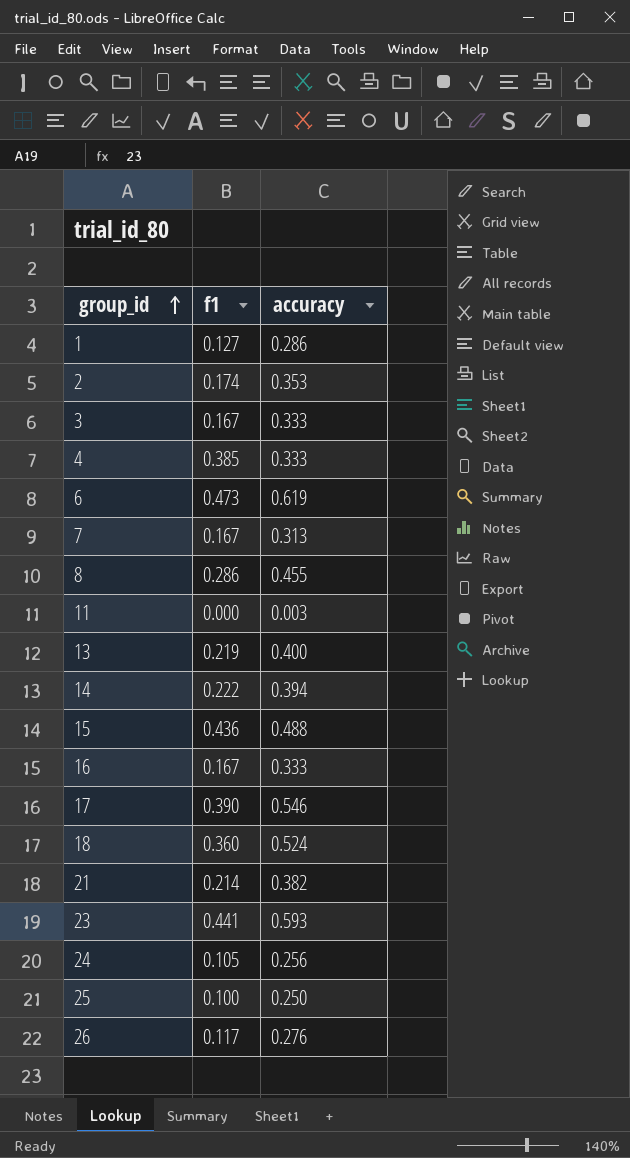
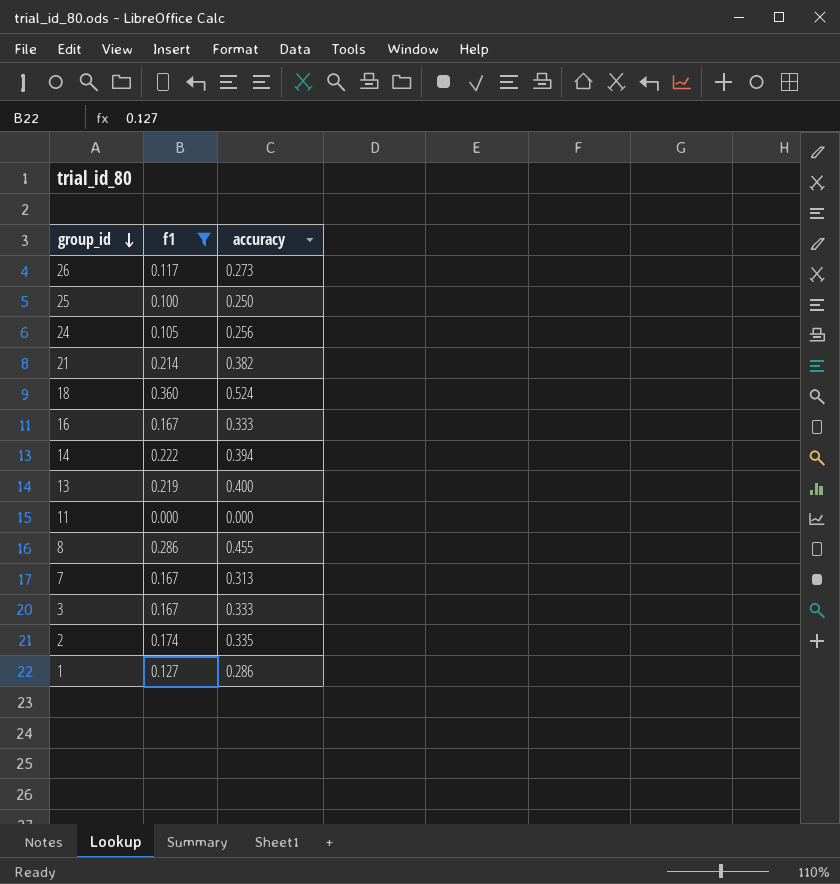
filter: none -> f1 <= 0.360
row order: group_id ascending -> group_id descending
26 | accuracy: 0.276 -> 0.273
11 | accuracy: 0.003 -> 0.000
2 | accuracy: 0.353 -> 0.335

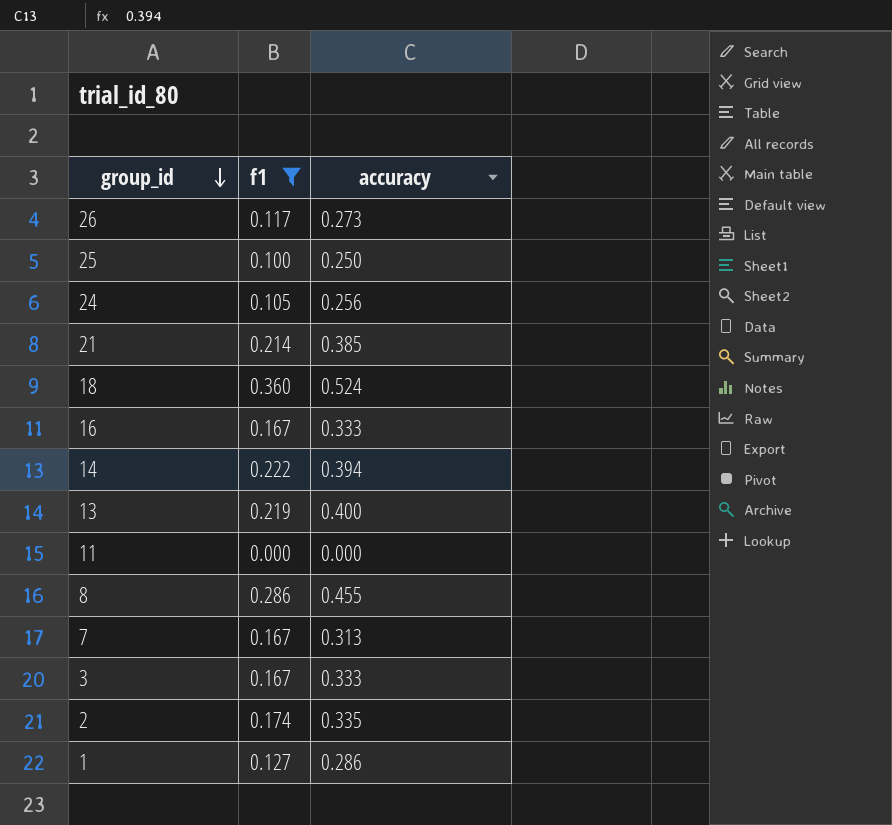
21 | accuracy: 0.382 -> 0.385

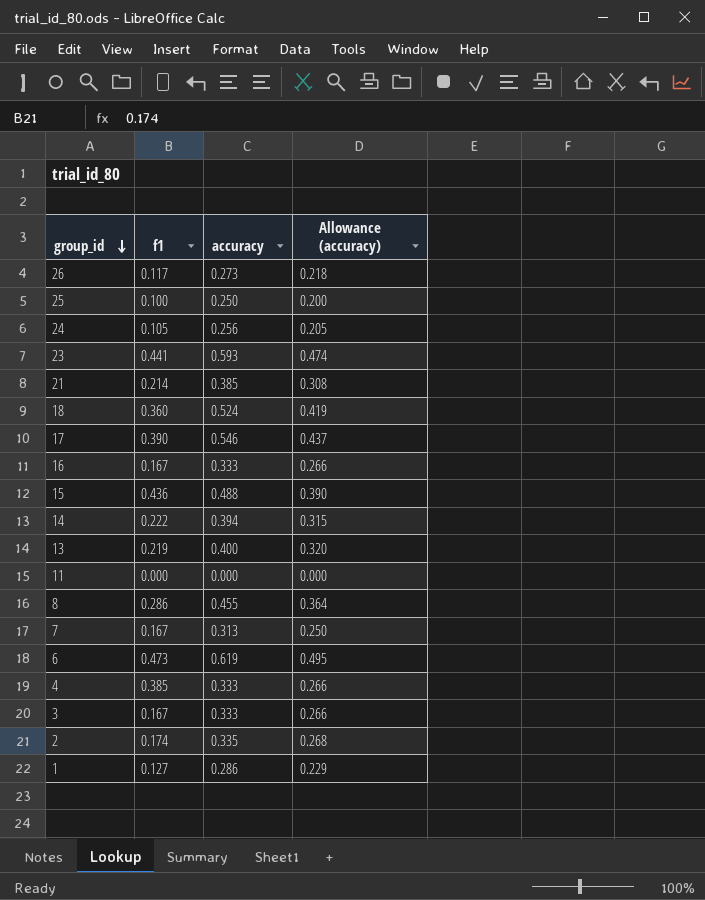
filter: f1 <= 0.360 -> none
column Allowance (accuracy) | formula: none -> [accuracy] * 0.8

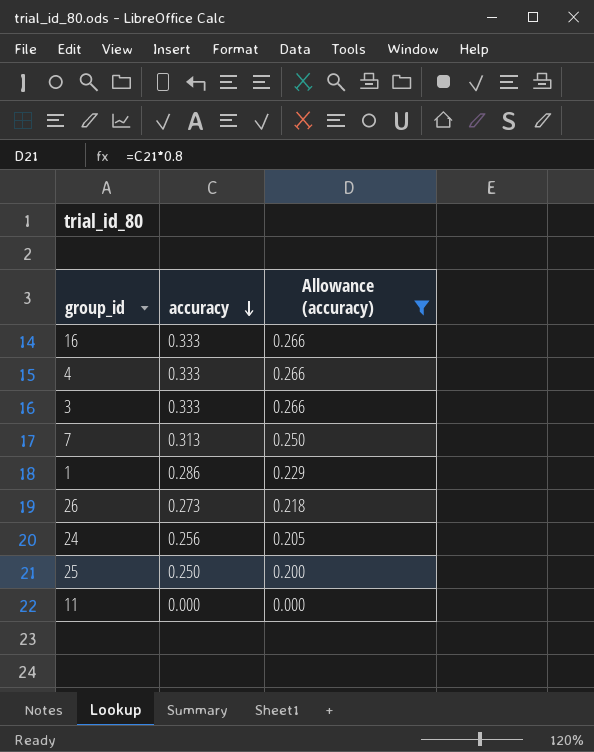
filter: none -> Allowance (accuracy) <= 0.266
row order: group_id descending -> accuracy descending
column f1 | position: 2 -> none

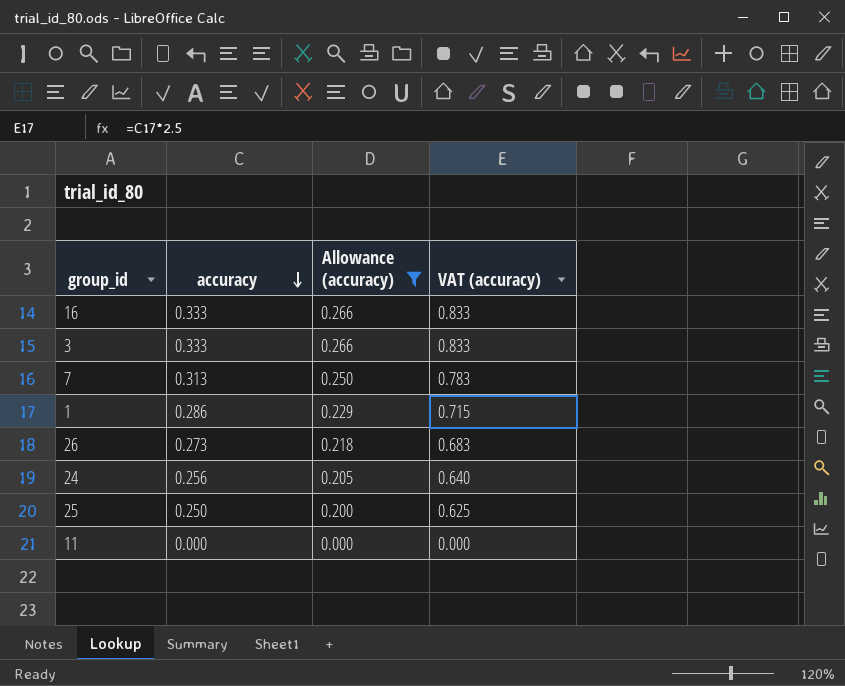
column VAT (accuracy) | formula: none -> [accuracy] * 2.5
row 4: 0.333 | 0.266 -> none

